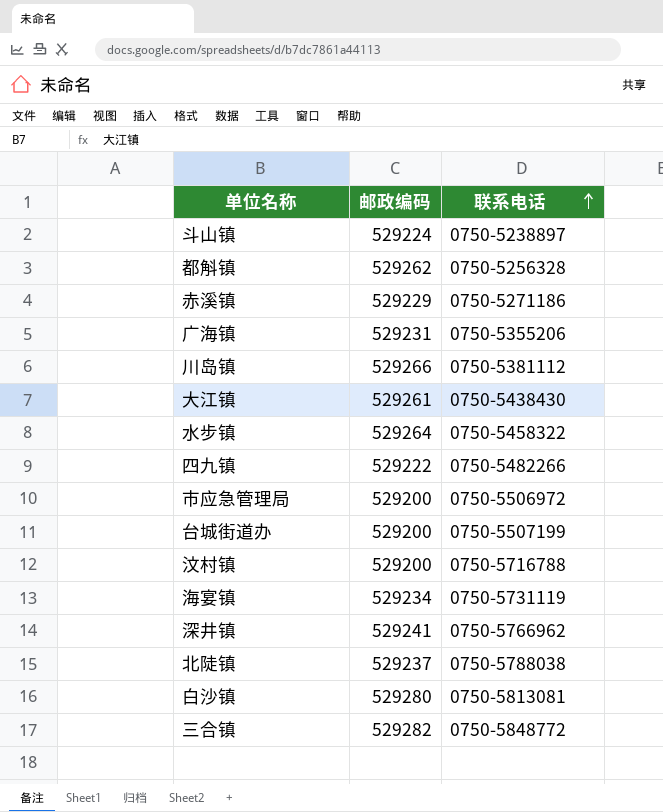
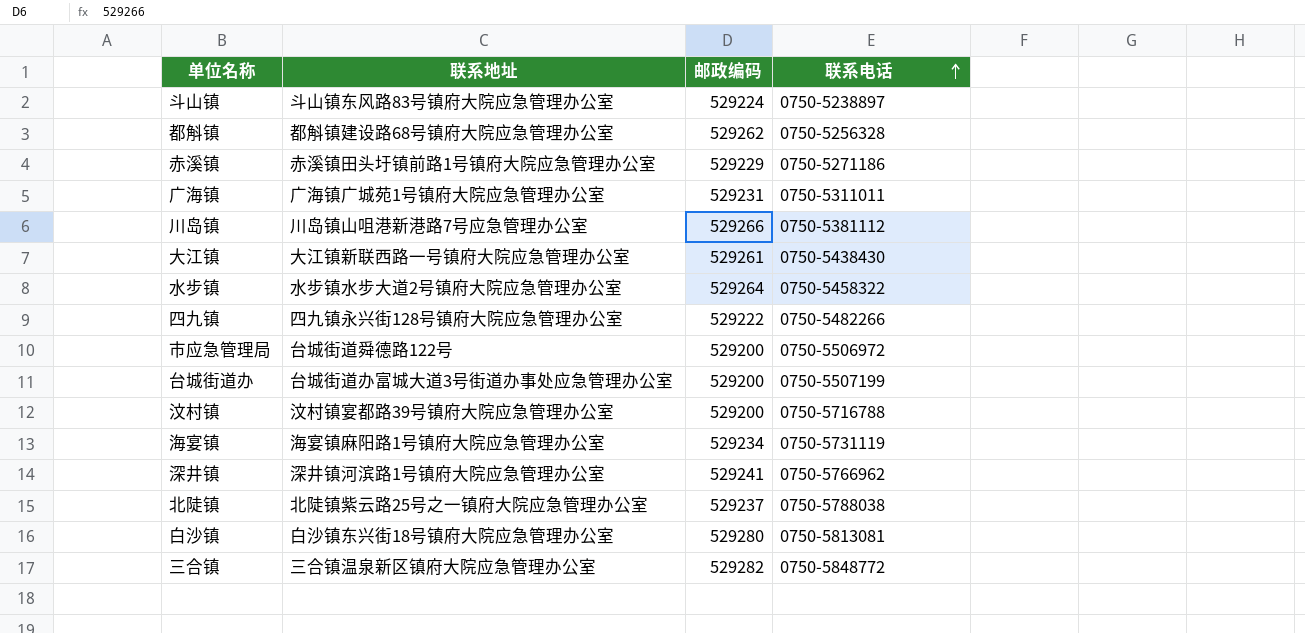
column 联系地址 | position: none -> 2
广海镇 | 联系电话: 0750-5355206 -> 0750-5311011

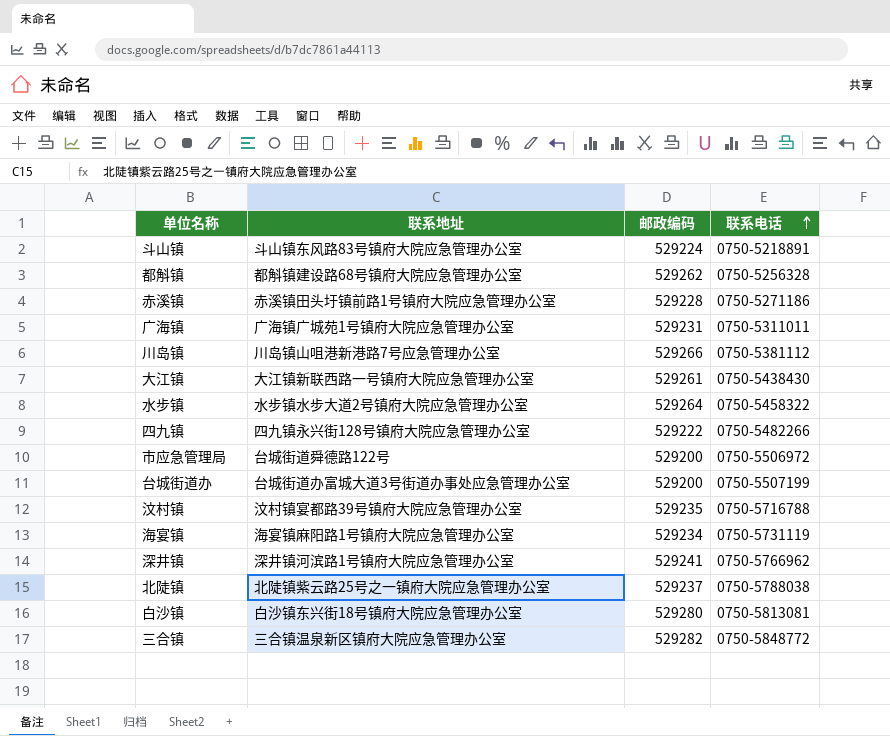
斗山镇 | 联系电话: 0750-5238897 -> 0750-5218891
赤溪镇 | 邮政编码: 529229 -> 529228
汶村镇 | 邮政编码: 529200 -> 529235

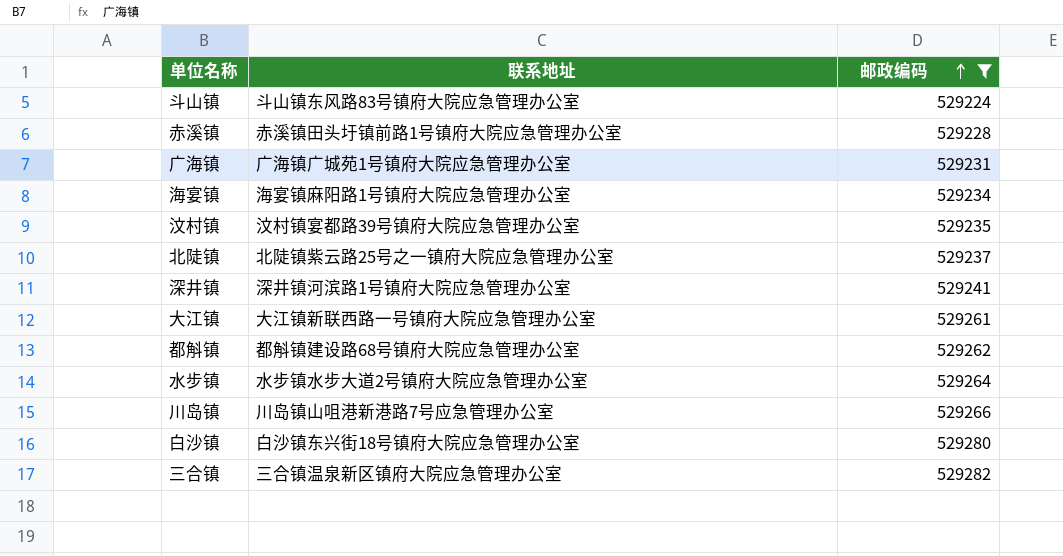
filter: none -> 邮政编码 >= 529224
row order: 联系电话 ascending -> 邮政编码 ascending
column 联系电话 | position: 4 -> none

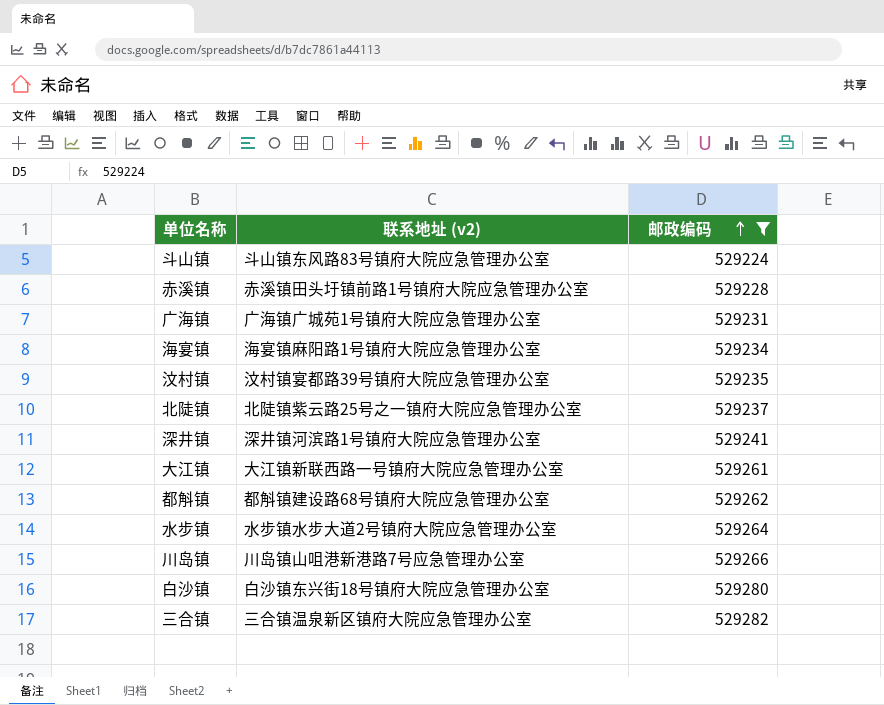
column name: 联系地址 -> 联系地址 (v2)

